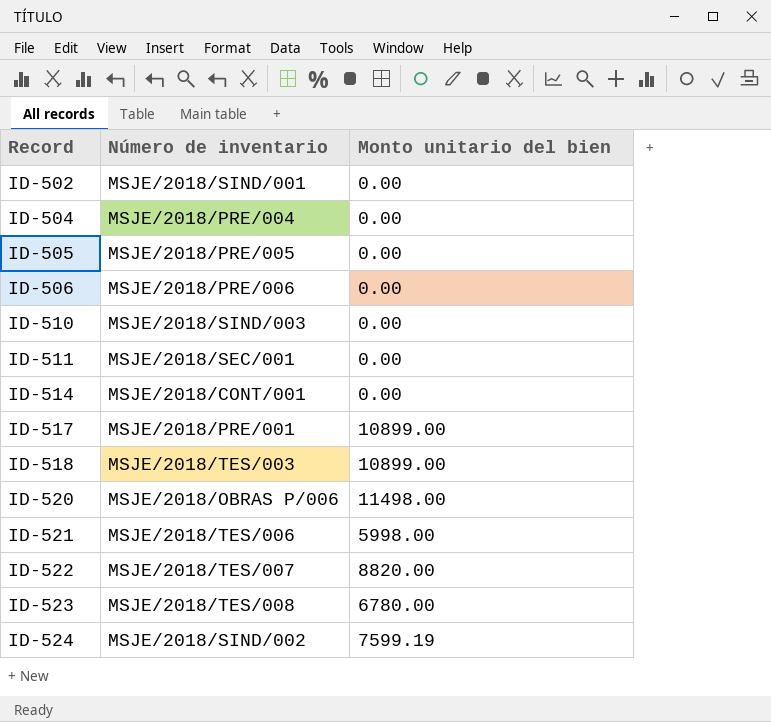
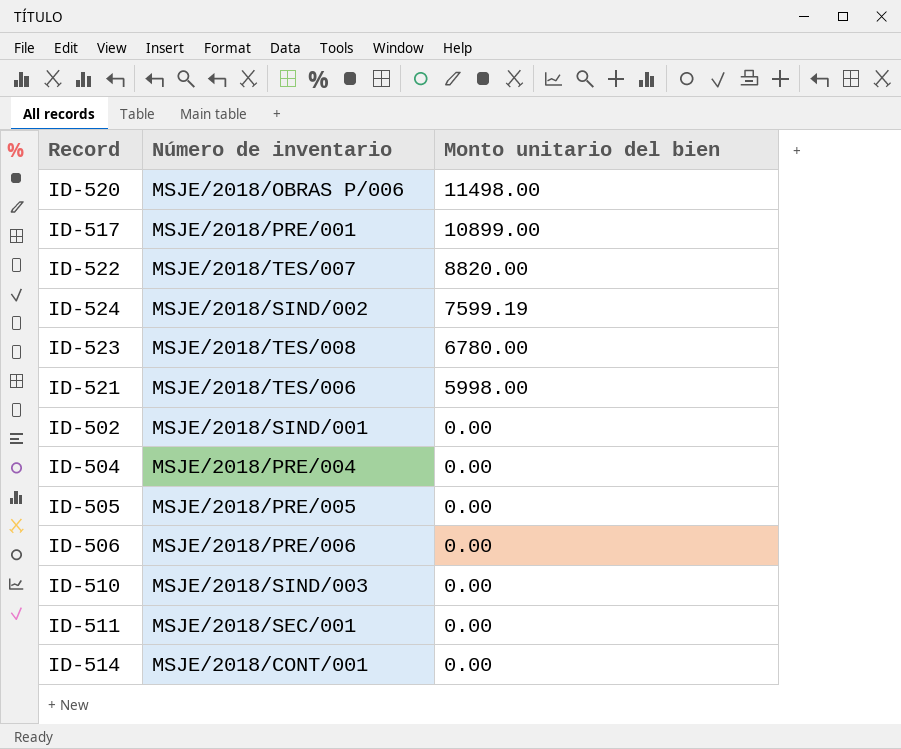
row order: Record ascending -> Monto unitario del bien descending
row ID-518: MSJE/2018/TES/003 | 10899.00 -> none

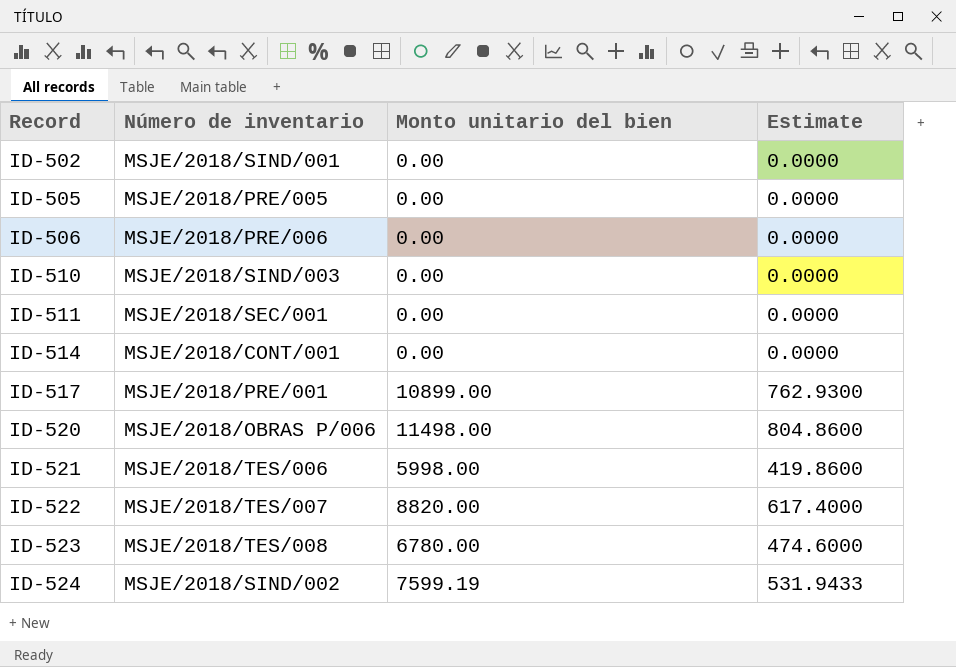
row order: Monto unitario del bien descending -> Record ascending
column Estimate | formula: none -> [Monto unitario del bien] * 0.07
row ID-504: MSJE/2018/PRE/004 | 0.00 -> none

